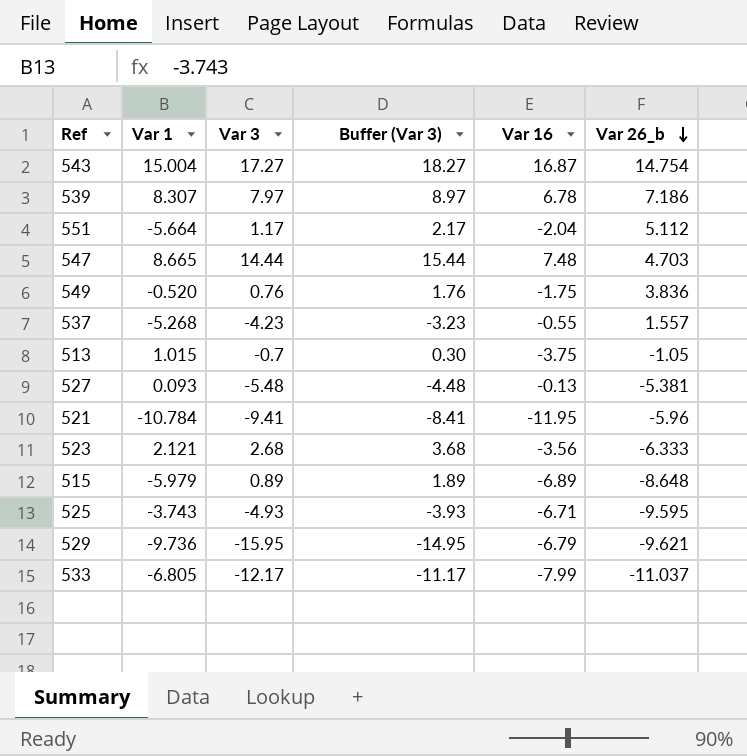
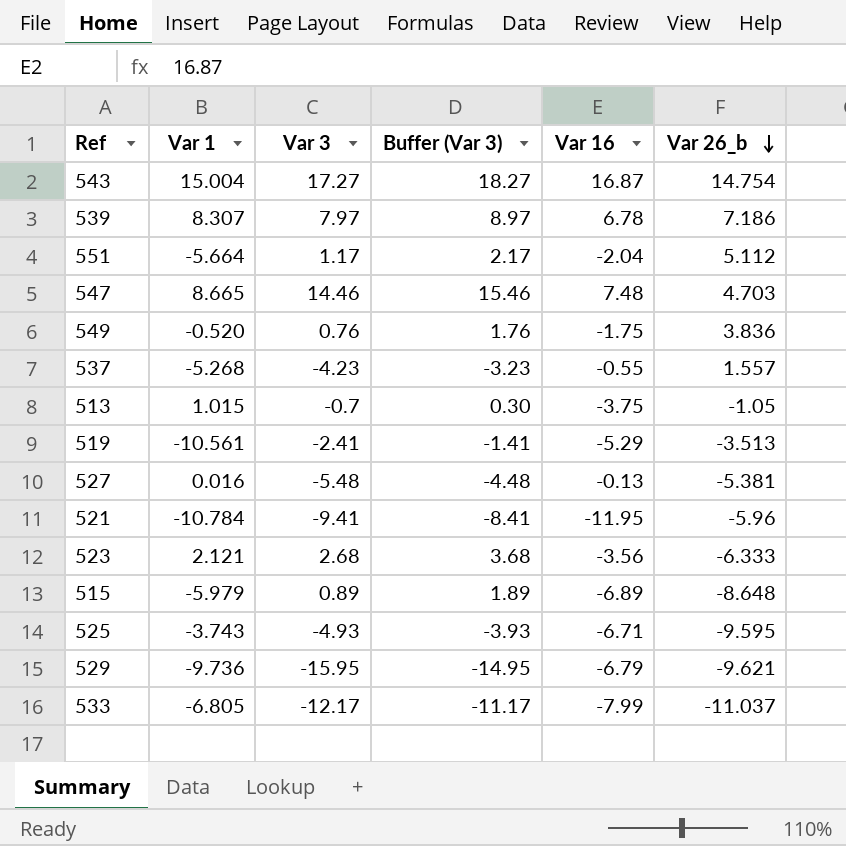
547 | Var 3: 14.44 -> 14.46
547 | Buffer (Var 3): 15.44 -> 15.46
row 519: none -> -10.561 | -2.41 | -1.41 | -5.29 | -3.513
527 | Var 1: 0.093 -> 0.016

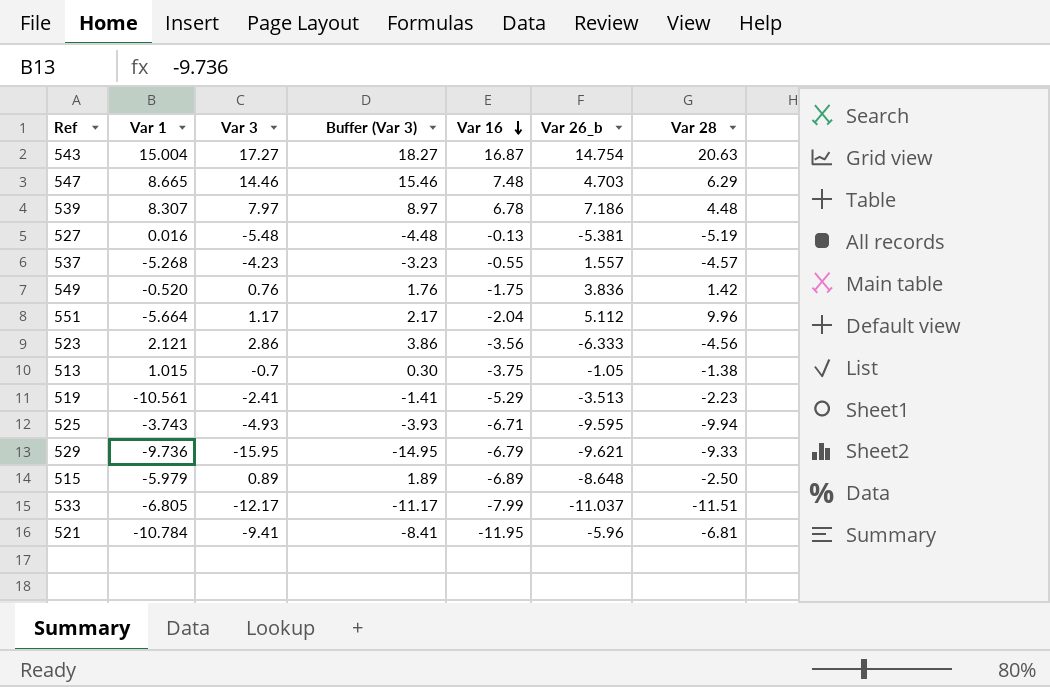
row order: Var 26_b descending -> Var 16 descending
column Var 28 | position: none -> 7
523 | Var 3: 2.68 -> 2.86
523 | Buffer (Var 3): 3.68 -> 3.86

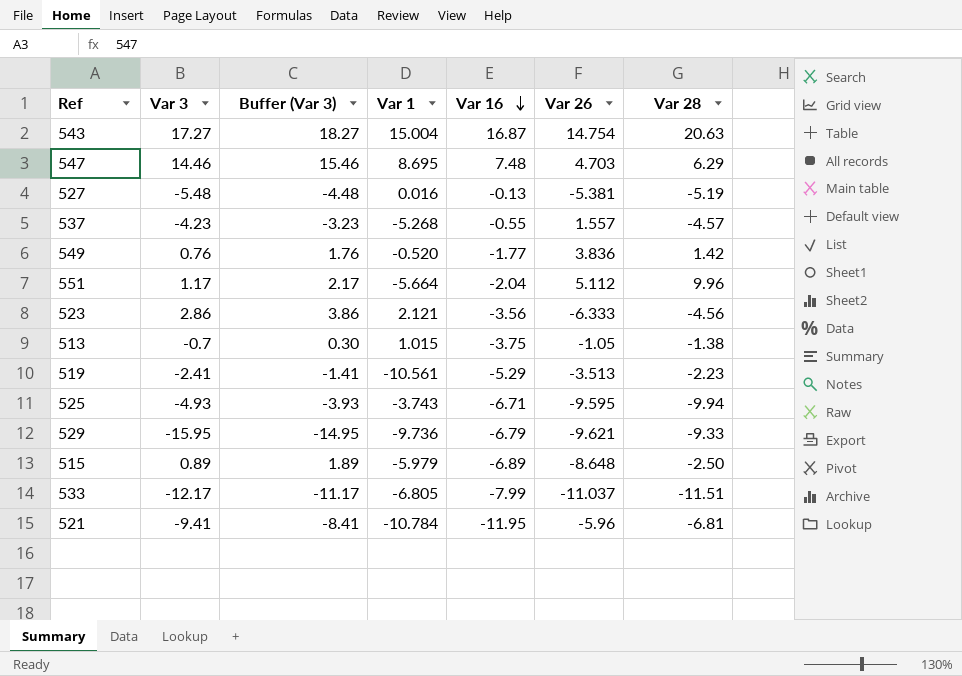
column Var 1 | position: 2 -> 4
column name: Var 26_b -> Var 26
row 539: 8.307 | 7.97 | 8.97 | 6.78 | 7.186 | 4.48 -> none
547 | Var 1: 8.665 -> 8.695
549 | Var 16: -1.75 -> -1.77

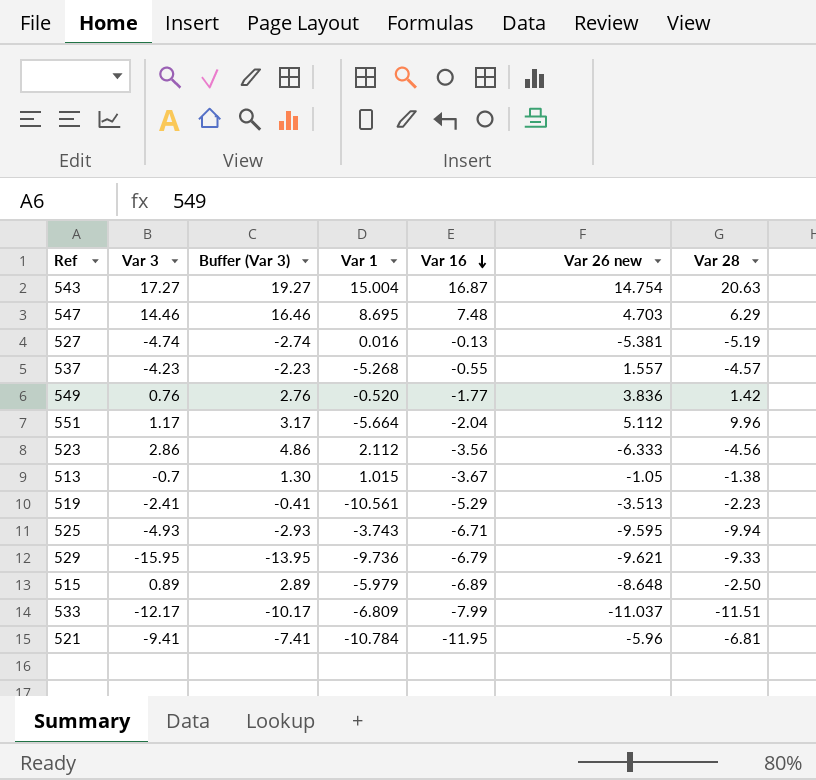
column Buffer (Var 3) | formula: [Var 3] + 1 -> [Var 3] + 2
column name: Var 26 -> Var 26 new
527 | Var 3: -5.48 -> -4.74
523 | Var 1: 2.121 -> 2.112
513 | Var 16: -3.75 -> -3.67
533 | Var 1: -6.805 -> -6.809

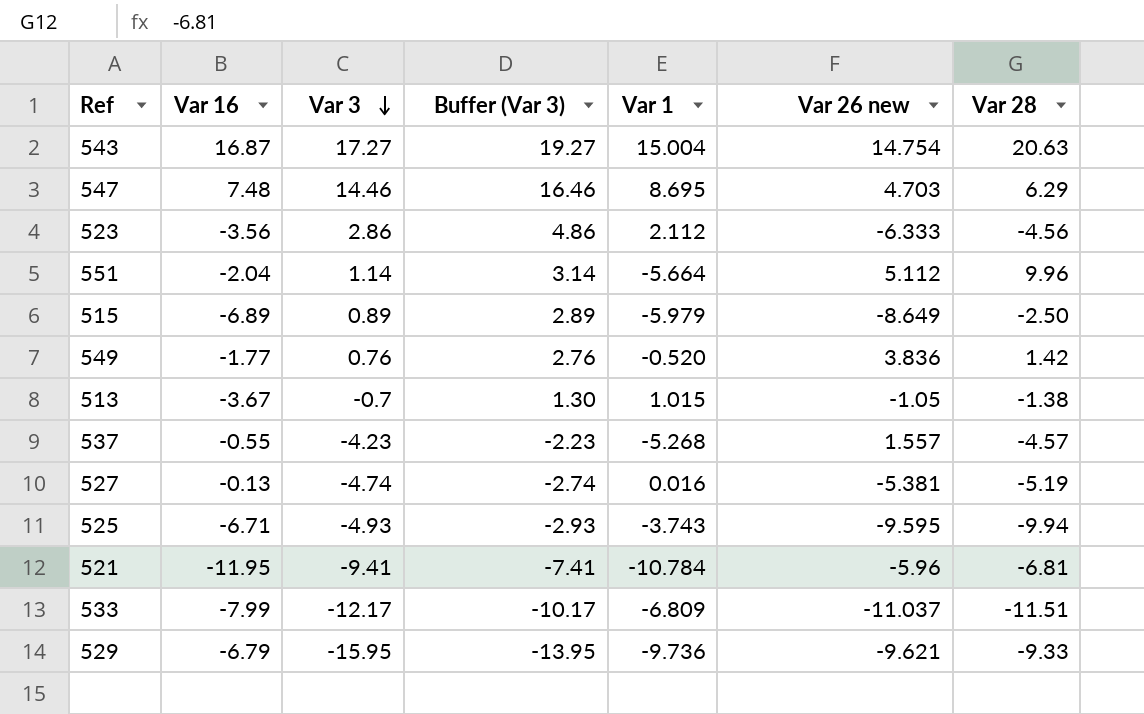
row order: Var 16 descending -> Var 3 descending
column Var 16 | position: 5 -> 2
row 519: -2.41 | -0.41 | -10.561 | -5.29 | -3.513 | -2.23 -> none
551 | Var 3: 1.17 -> 1.14
551 | Buffer (Var 3): 3.17 -> 3.14
515 | Var 26 new: -8.648 -> -8.649

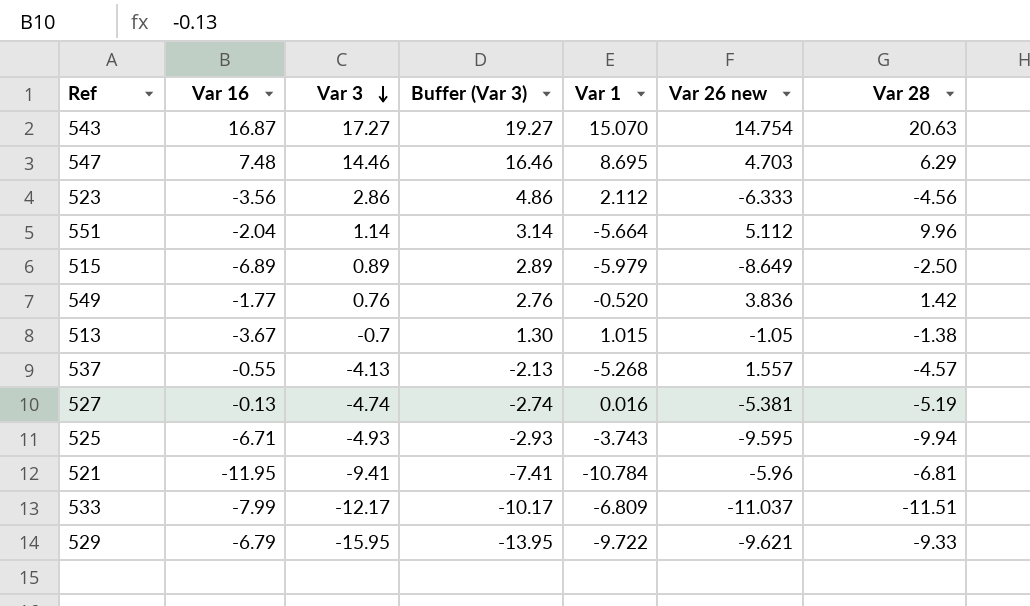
543 | Var 1: 15.004 -> 15.070
537 | Var 3: -4.23 -> -4.13
537 | Buffer (Var 3): -2.23 -> -2.13
529 | Var 1: -9.736 -> -9.722

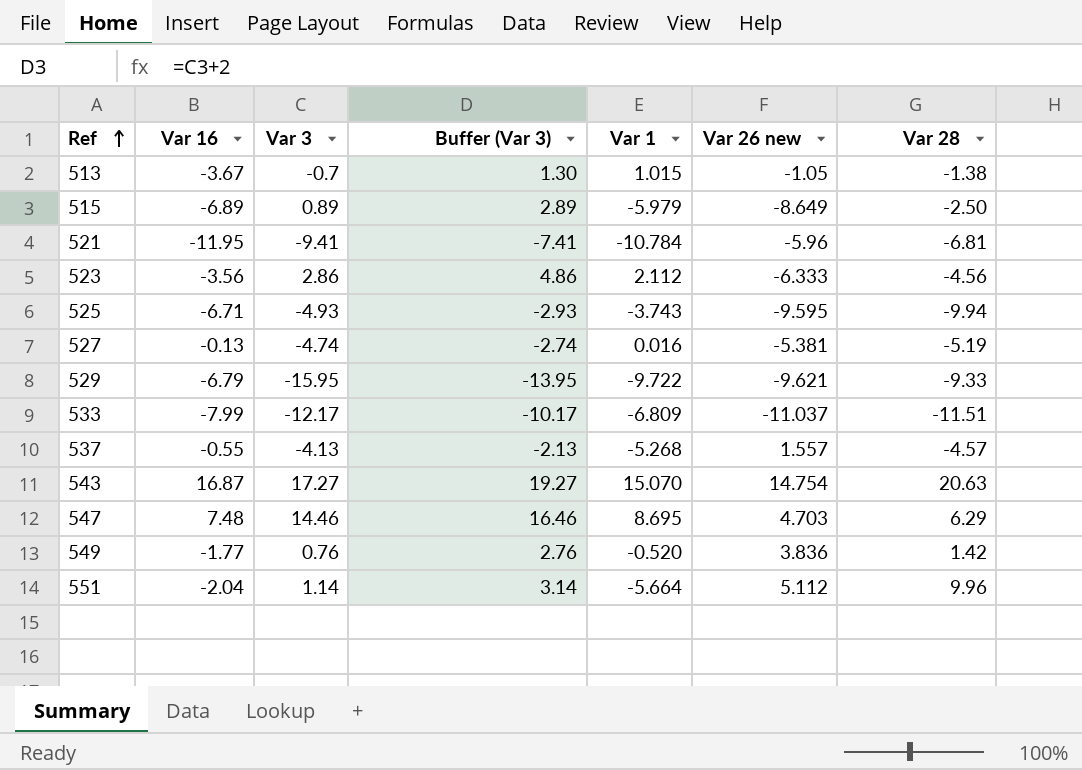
row order: Var 3 descending -> Ref ascending

